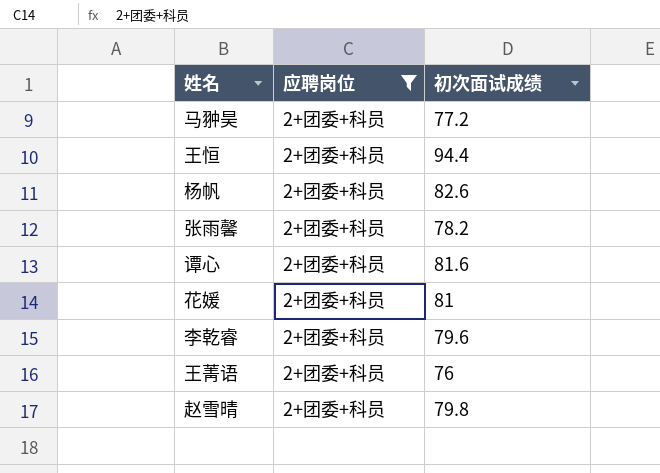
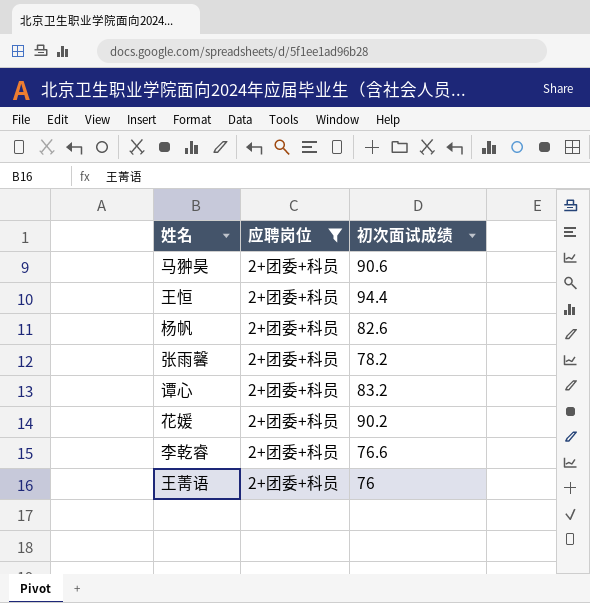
row 赵雪晴: 2+团委+科员 | 79.8 -> none
马翀昊 | 初次面试成绩: 77.2 -> 90.6
谭心 | 初次面试成绩: 81.6 -> 83.2
花媛 | 初次面试成绩: 81 -> 90.2
李乾睿 | 初次面试成绩: 79.6 -> 76.6

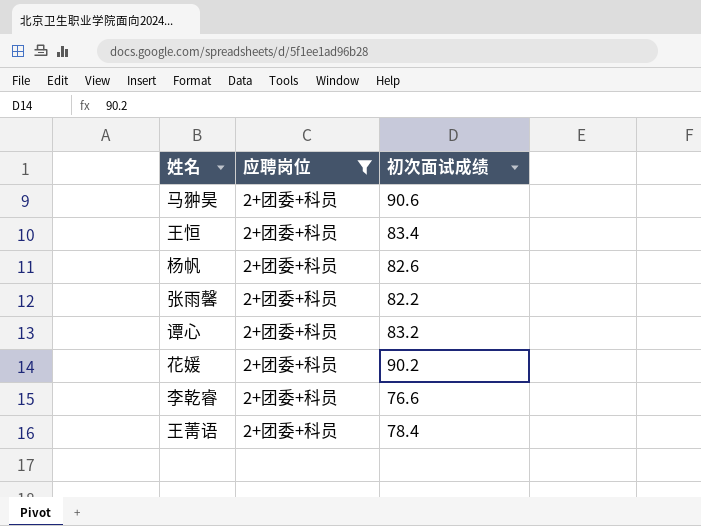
王恒 | 初次面试成绩: 94.4 -> 83.4
张雨馨 | 初次面试成绩: 78.2 -> 82.2
王菁语 | 初次面试成绩: 76 -> 78.4

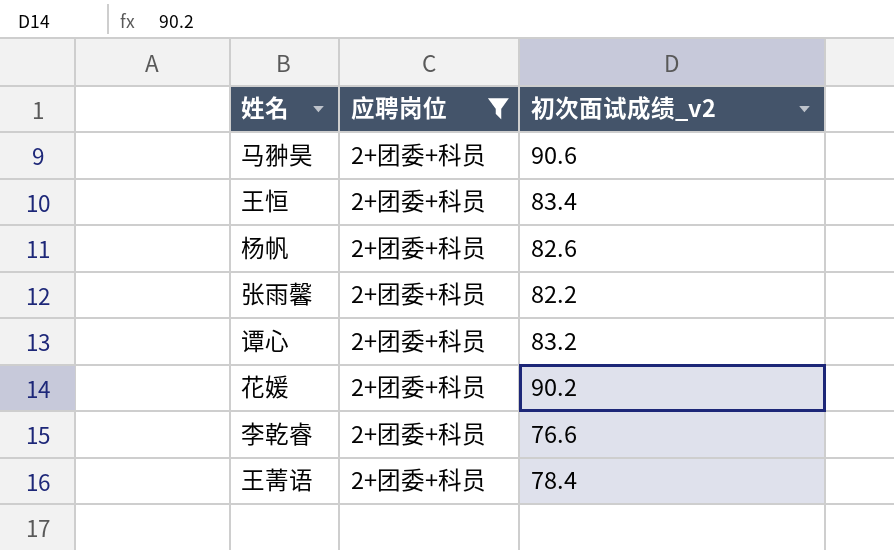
column name: 初次面试成绩 -> 初次面试成绩_v2

